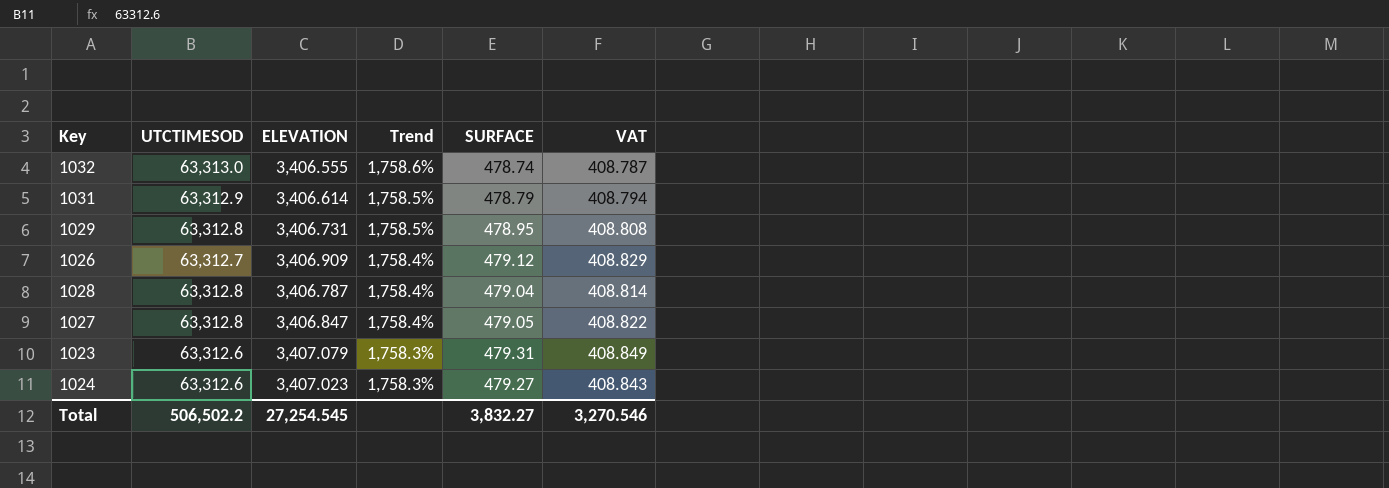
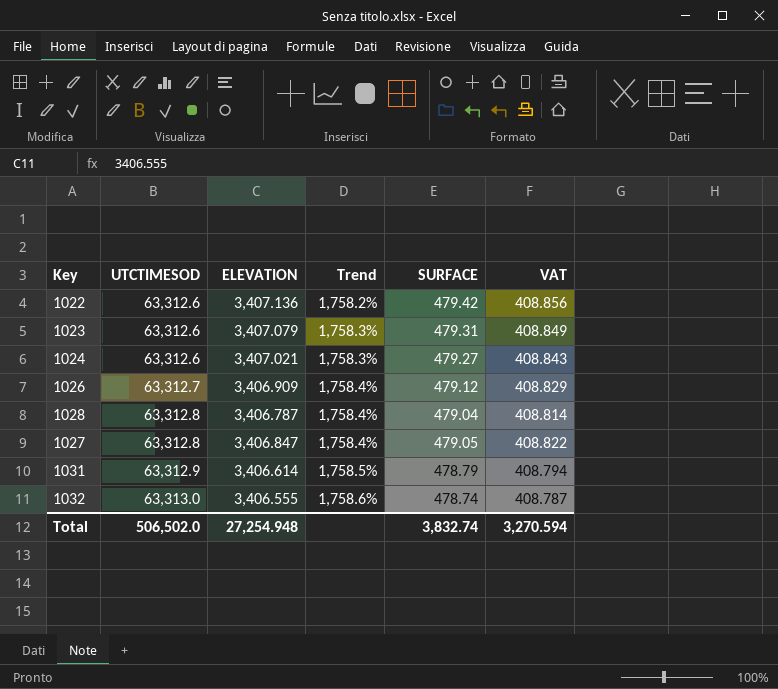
row order: Trend descending -> UTCTIMESOD ascending
row 1029: 63,312.8 | 3,406.731 | 1,758.5% | 478.95 | 408.808 -> none
row 1022: none -> 63,312.6 | 3,407.136 | 1,758.2% | 479.42 | 408.856
1024 | ELEVATION: 3,407.023 -> 3,407.021
Total | UTCTIMESOD: 506,502.2 -> 506,502.0
Total | ELEVATION: 27,254.545 -> 27,254.948
Total | SURFACE: 3,832.27 -> 3,832.74
Total | VAT: 3,270.546 -> 3,270.594

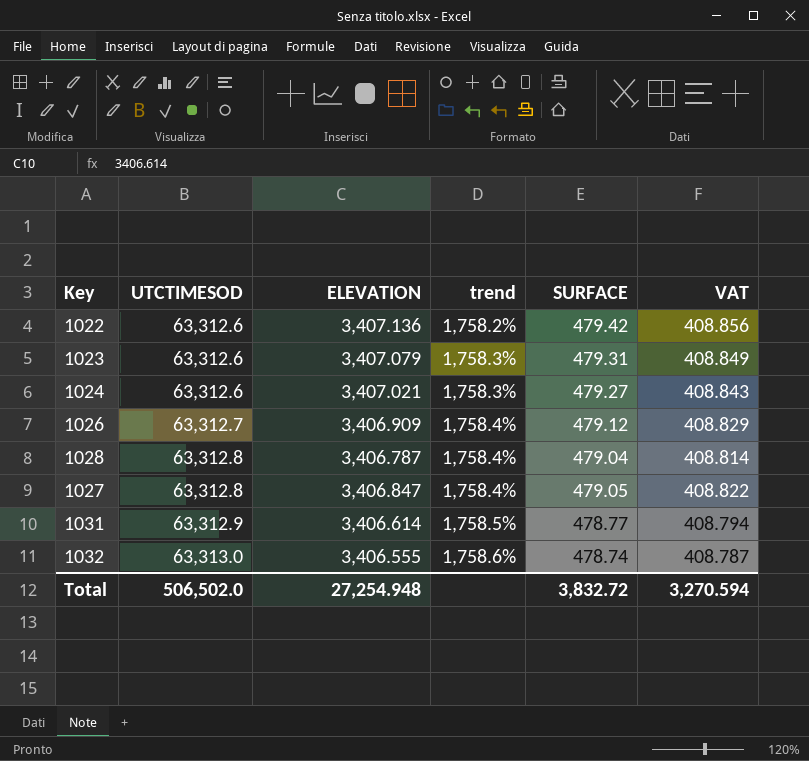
column name: Trend -> trend
1031 | SURFACE: 478.79 -> 478.77
Total | SURFACE: 3,832.74 -> 3,832.72

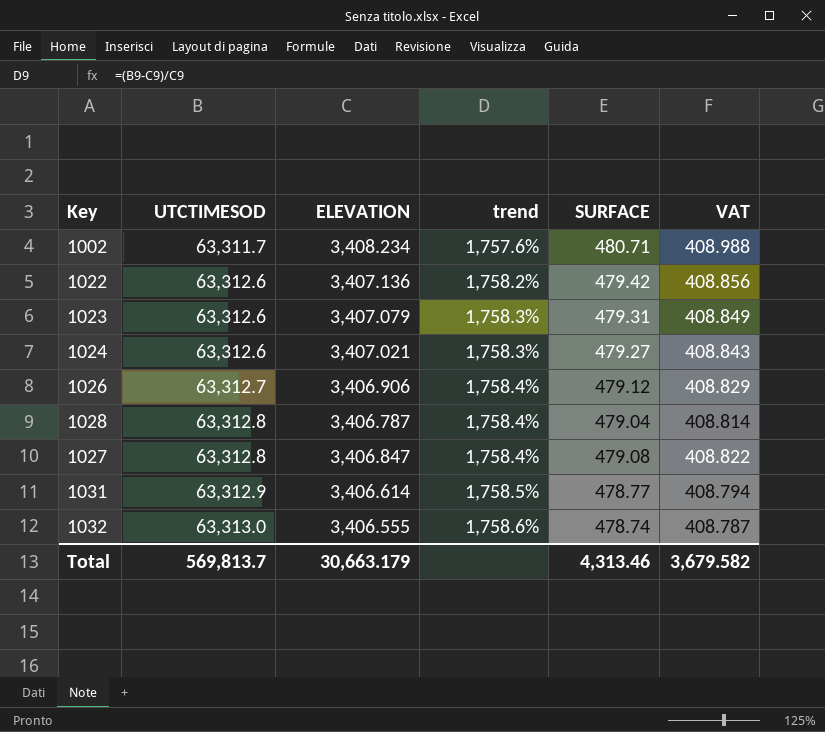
row 1002: none -> 63,311.7 | 3,408.234 | 1,757.6% | 480.71 | 408.988
1026 | ELEVATION: 3,406.909 -> 3,406.906
1027 | SURFACE: 479.05 -> 479.08
Total | UTCTIMESOD: 506,502.0 -> 569,813.7
Total | ELEVATION: 27,254.948 -> 30,663.179
Total | SURFACE: 3,832.72 -> 4,313.46
Total | VAT: 3,270.594 -> 3,679.582

